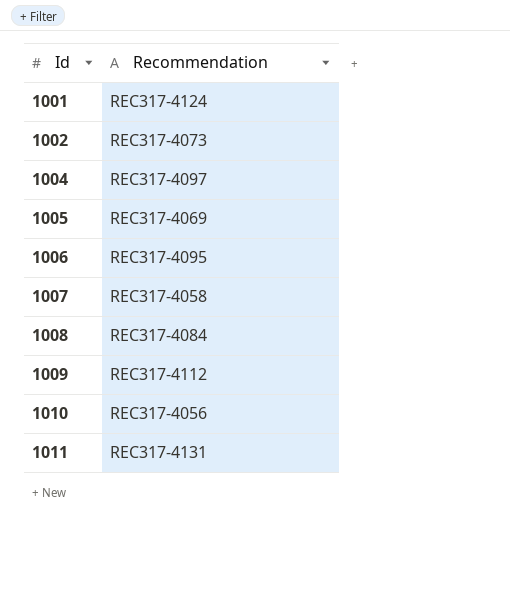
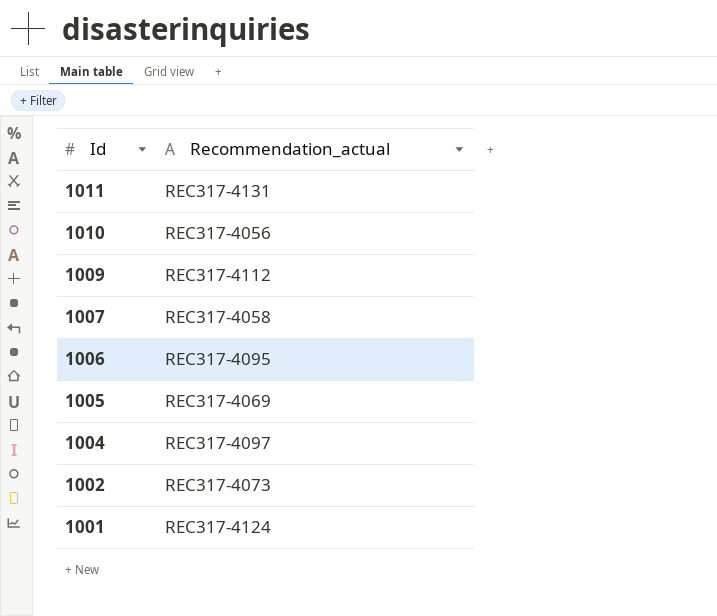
row order: Id ascending -> Id descending
column name: Recommendation -> Recommendation_actual
row 1008: REC317-4084 -> none

